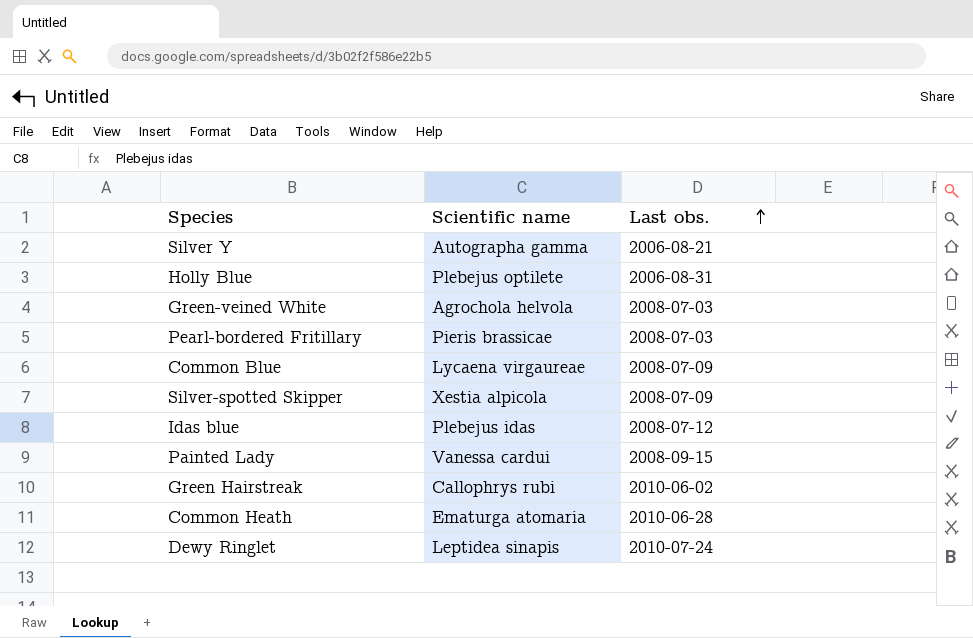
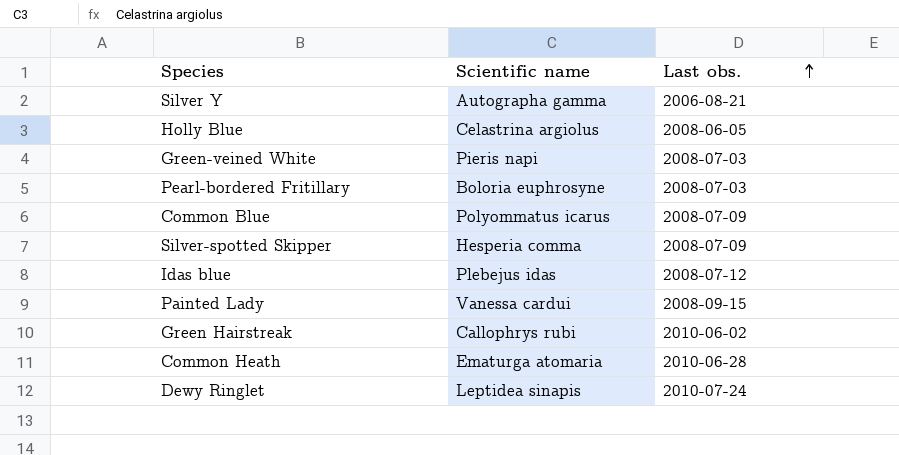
Holly Blue | Scientific name: Plebejus optilete -> Celastrina argiolus
Holly Blue | Last obs.: 2006-08-31 -> 2008-06-05
Green-veined White | Scientific name: Agrochola helvola -> Pieris napi
Pearl-bordered Fritillary | Scientific name: Pieris brassicae -> Boloria euphrosyne
Common Blue | Scientific name: Lycaena virgaureae -> Polyommatus icarus
Silver-spotted Skipper | Scientific name: Xestia alpicola -> Hesperia comma

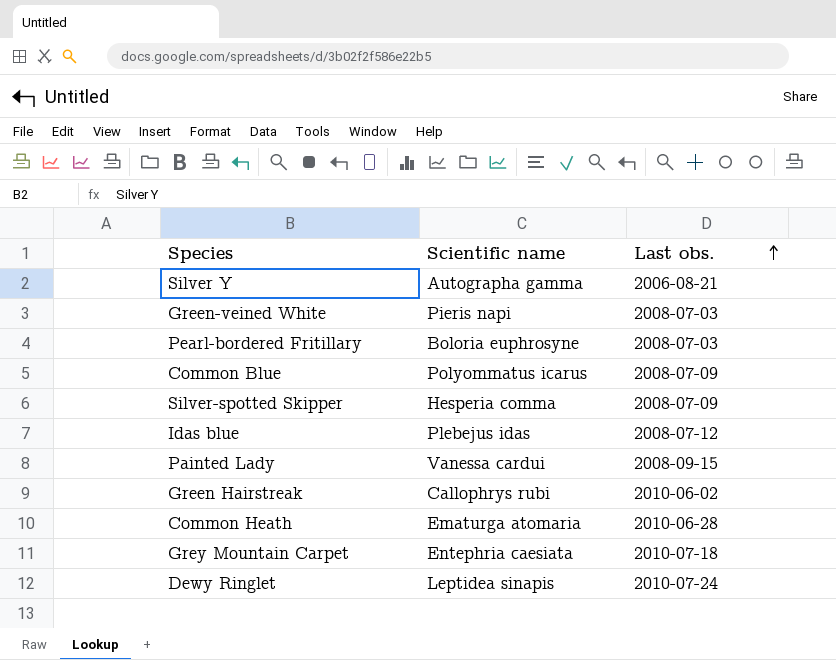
row Holly Blue: Celastrina argiolus | 2008-06-05 -> none
row Grey Mountain Carpet: none -> Entephria caesiata | 2010-07-18

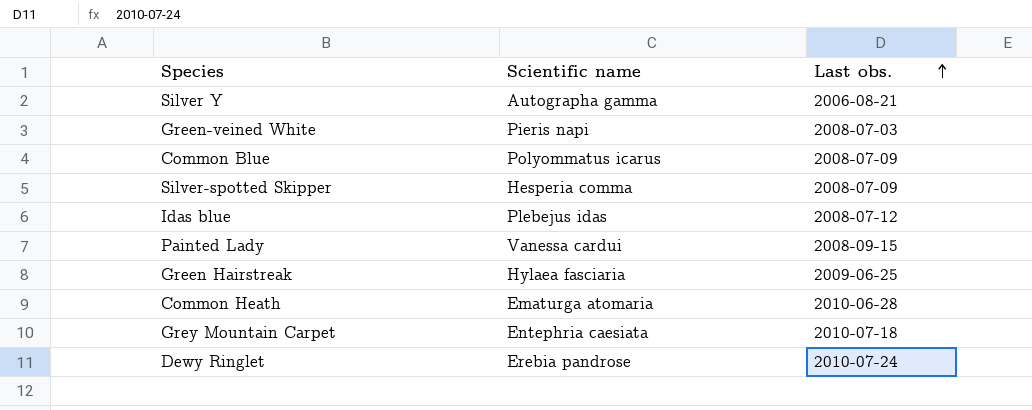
row Pearl-bordered Fritillary: Boloria euphrosyne | 2008-07-03 -> none
Green Hairstreak | Scientific name: Callophrys rubi -> Hylaea fasciaria
Green Hairstreak | Last obs.: 2010-06-02 -> 2009-06-25
Dewy Ringlet | Scientific name: Leptidea sinapis -> Erebia pandrose

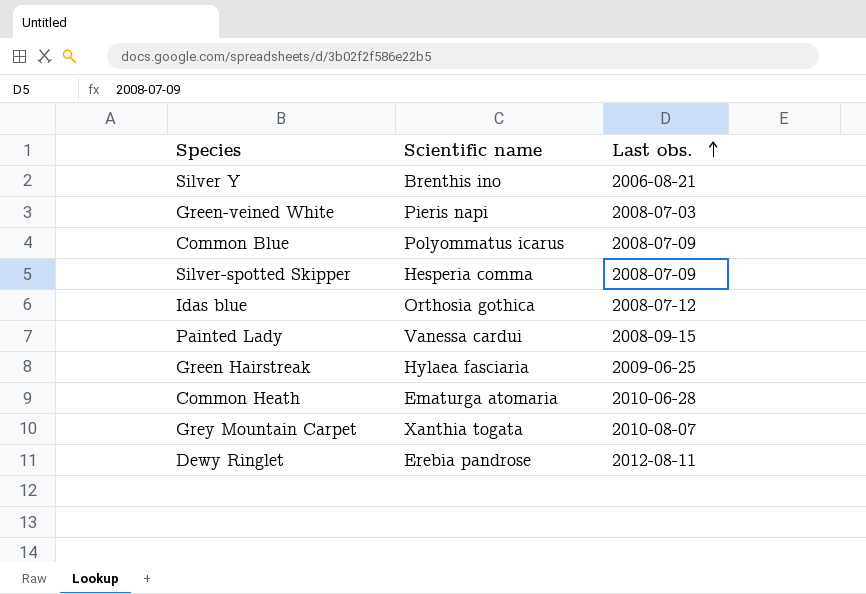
Silver Y | Scientific name: Autographa gamma -> Brenthis ino
Idas blue | Scientific name: Plebejus idas -> Orthosia gothica
Grey Mountain Carpet | Scientific name: Entephria caesiata -> Xanthia togata
Grey Mountain Carpet | Last obs.: 2010-07-18 -> 2010-08-07
Dewy Ringlet | Last obs.: 2010-07-24 -> 2012-08-11

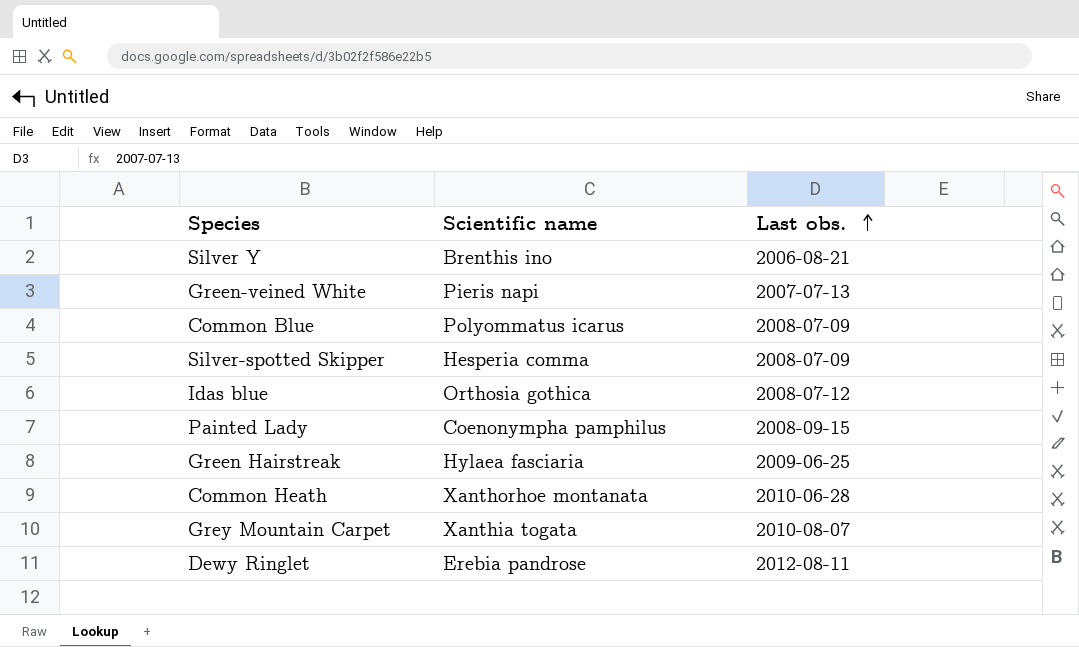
Green-veined White | Last obs.: 2008-07-03 -> 2007-07-13
Painted Lady | Scientific name: Vanessa cardui -> Coenonympha pamphilus
Common Heath | Scientific name: Ematurga atomaria -> Xanthorhoe montanata

